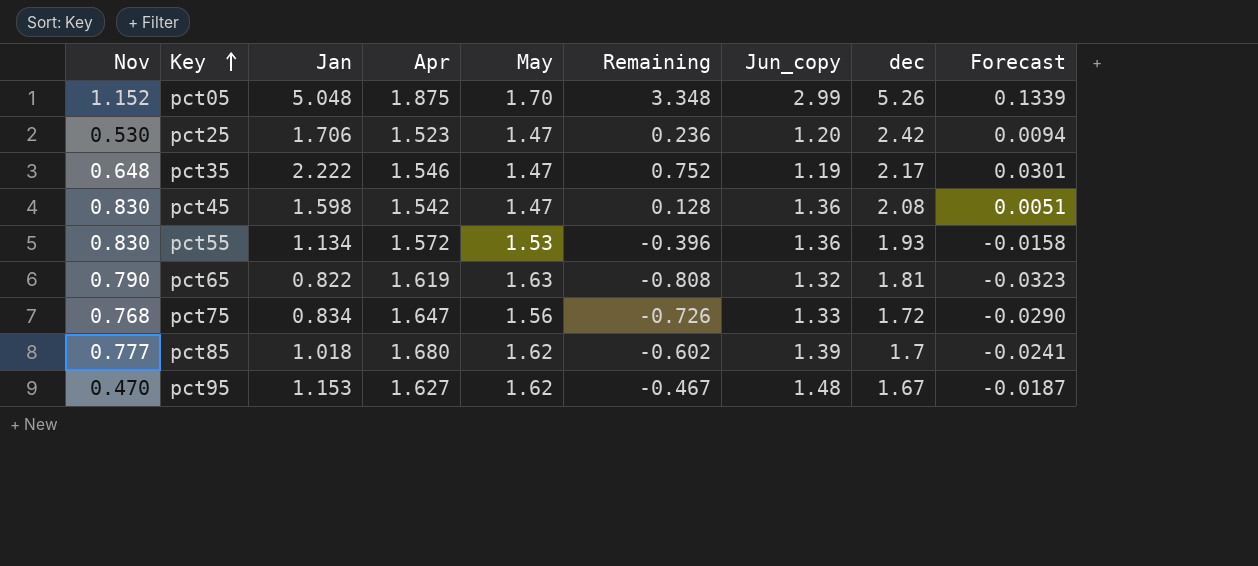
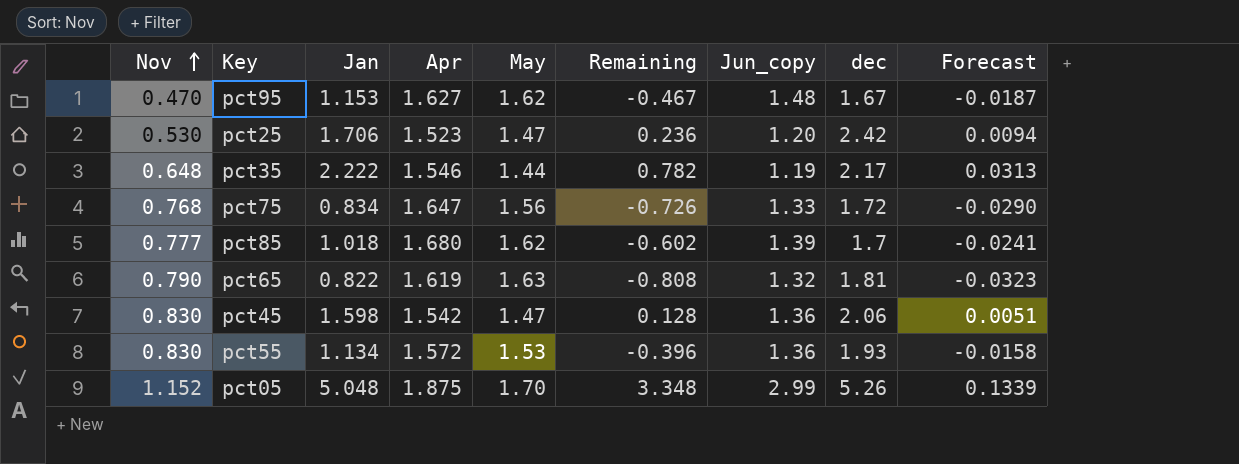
row order: Key ascending -> Nov ascending
pct35 | May: 1.47 -> 1.44
pct35 | Remaining: 0.752 -> 0.782
pct35 | Forecast: 0.0301 -> 0.0313
pct45 | dec: 2.08 -> 2.06

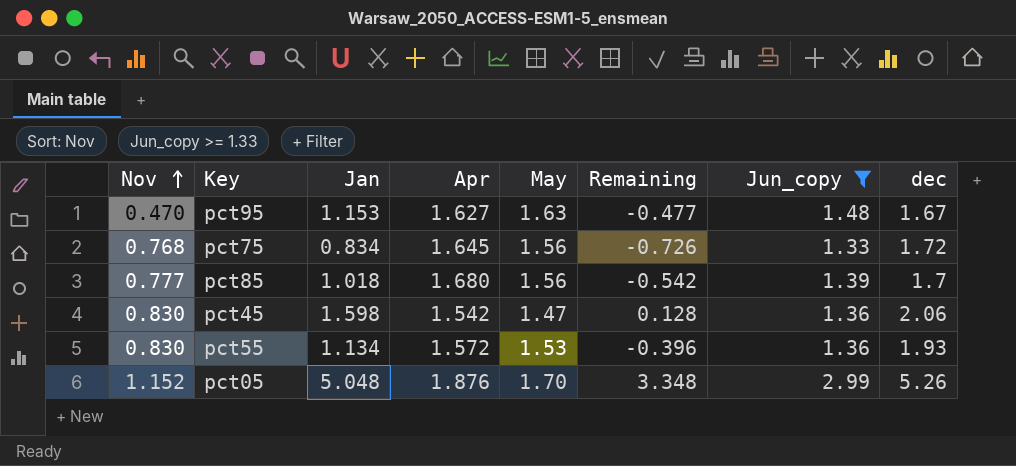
filter: none -> Jun_copy >= 1.33
column Forecast | formula: [Remaining] * 0.04 -> none
pct95 | May: 1.62 -> 1.63
pct95 | Remaining: -0.467 -> -0.477
pct75 | Apr: 1.647 -> 1.645
pct85 | May: 1.62 -> 1.56
pct85 | Remaining: -0.602 -> -0.542
pct05 | Apr: 1.875 -> 1.876

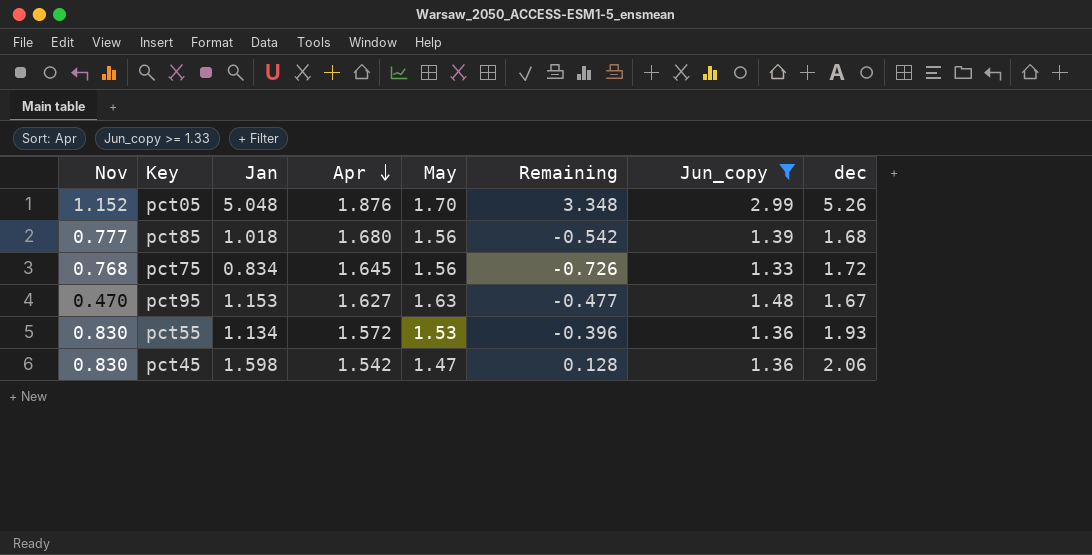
row order: Nov ascending -> Apr descending
pct85 | dec: 1.7 -> 1.68

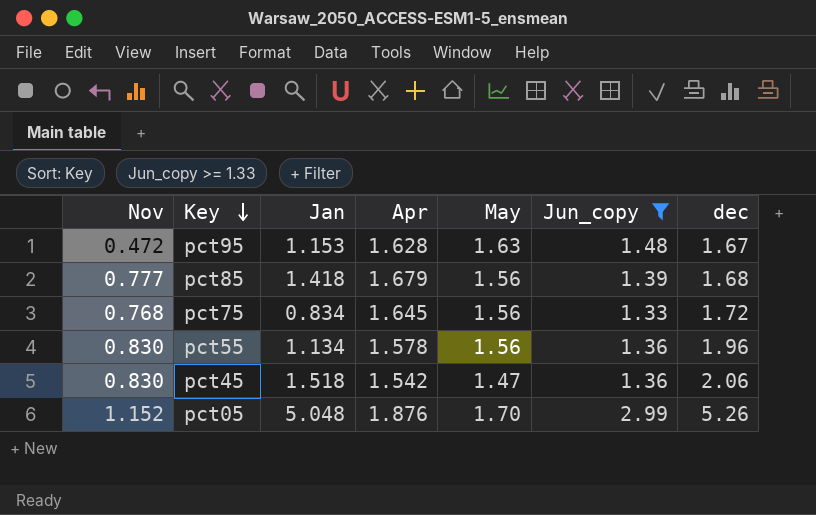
row order: Apr descending -> Key descending
column Remaining | formula: [Jan] - [May] -> none
pct95 | Nov: 0.470 -> 0.472
pct95 | Apr: 1.627 -> 1.628
pct85 | Jan: 1.018 -> 1.418
pct85 | Apr: 1.680 -> 1.679
pct55 | Apr: 1.572 -> 1.578
pct55 | May: 1.53 -> 1.56
pct55 | dec: 1.93 -> 1.96
pct45 | Jan: 1.598 -> 1.518

